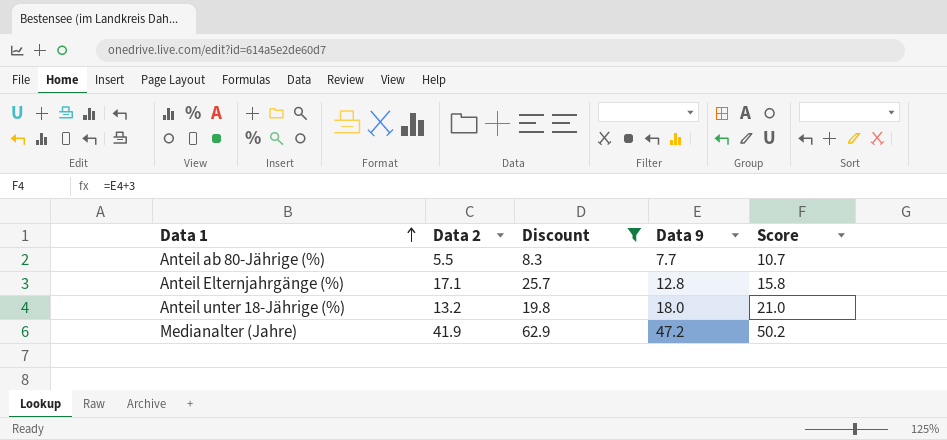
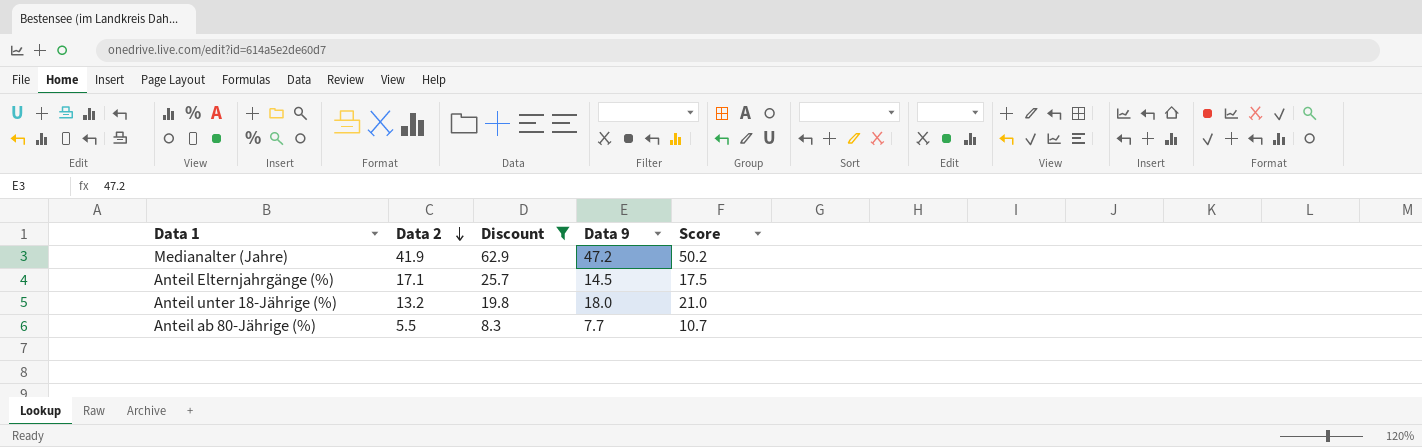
row order: Data 1 ascending -> Data 2 descending
Anteil Elternjahrgänge (%) | Data 9: 12.8 -> 14.5
Anteil Elternjahrgänge (%) | Score: 15.8 -> 17.5

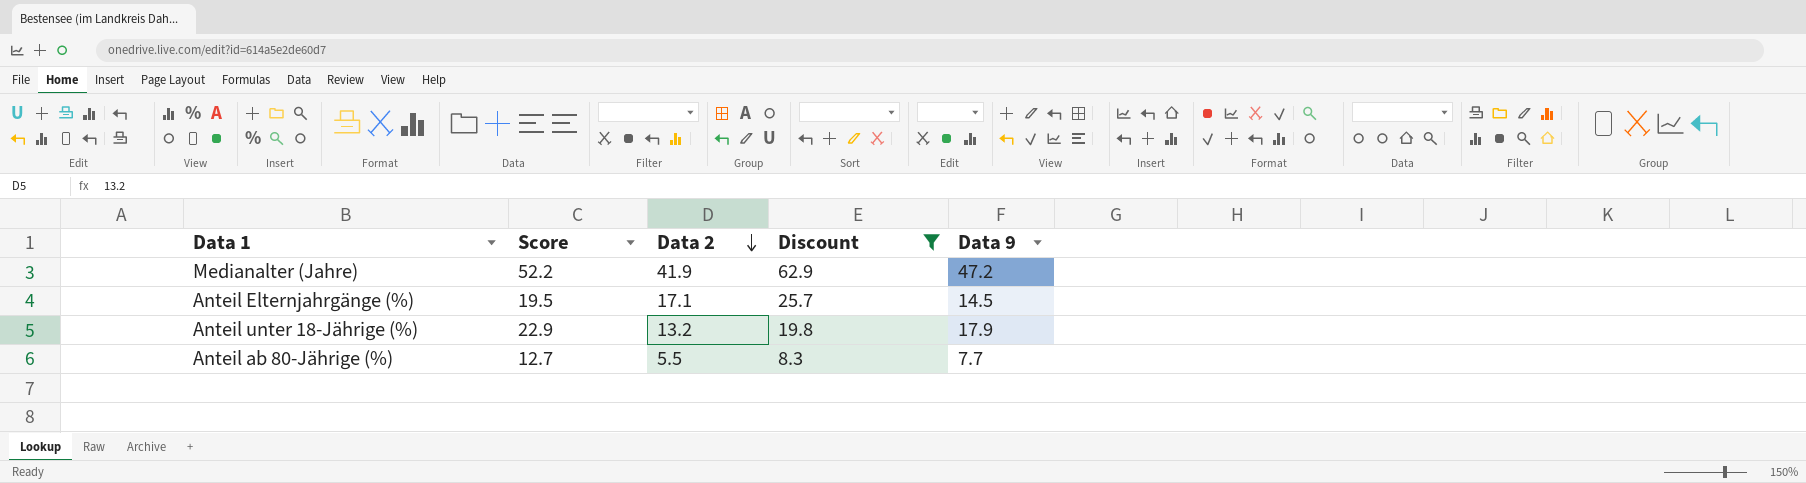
column Score | formula: [Data 9] + 3 -> [Data 9] + 5
column Score | position: 5 -> 2
Anteil unter 18-Jährige (%) | Data 9: 18.0 -> 17.9

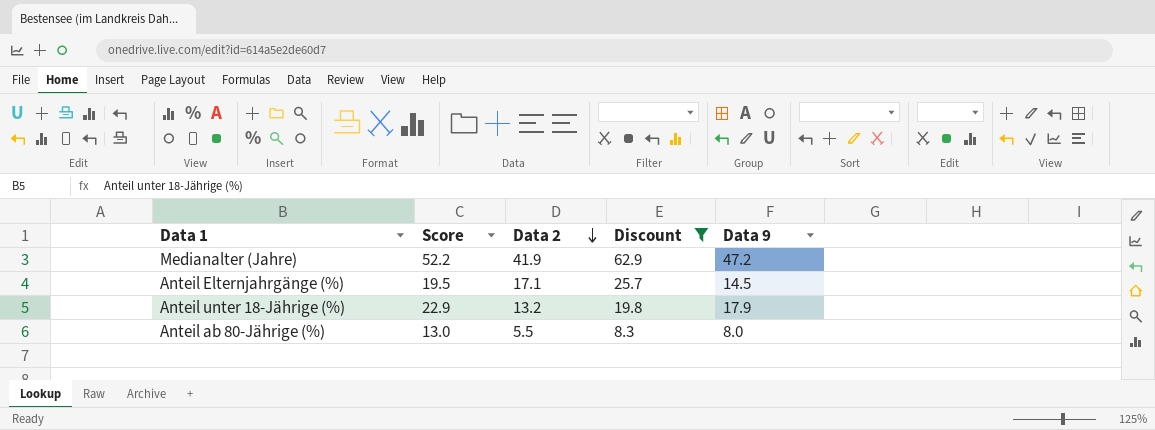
Anteil ab 80-Jährige (%) | Score: 12.7 -> 13.0
Anteil ab 80-Jährige (%) | Data 9: 7.7 -> 8.0

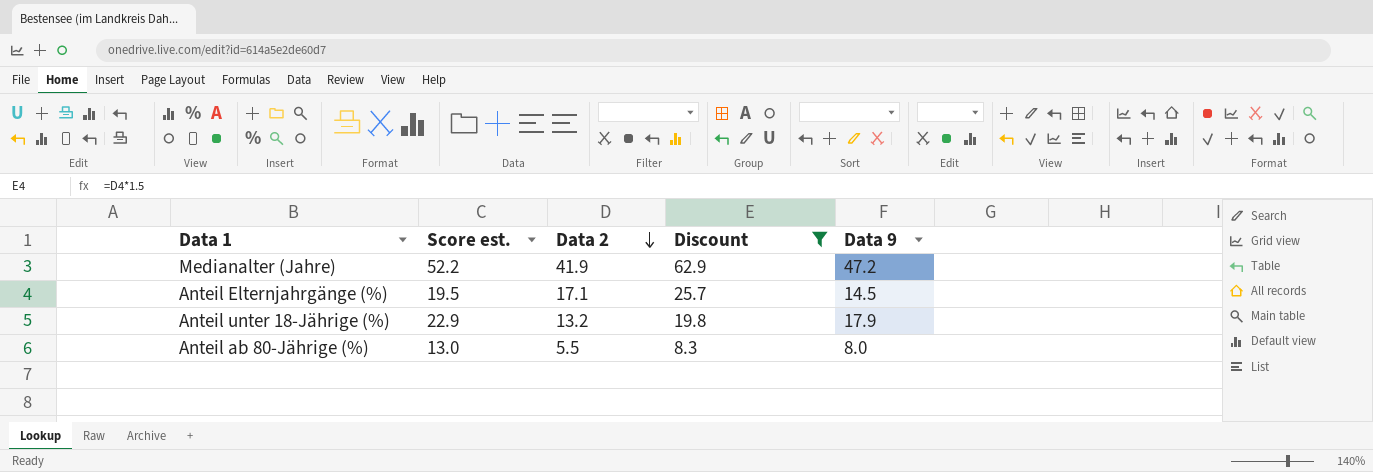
column name: Score -> Score est.

